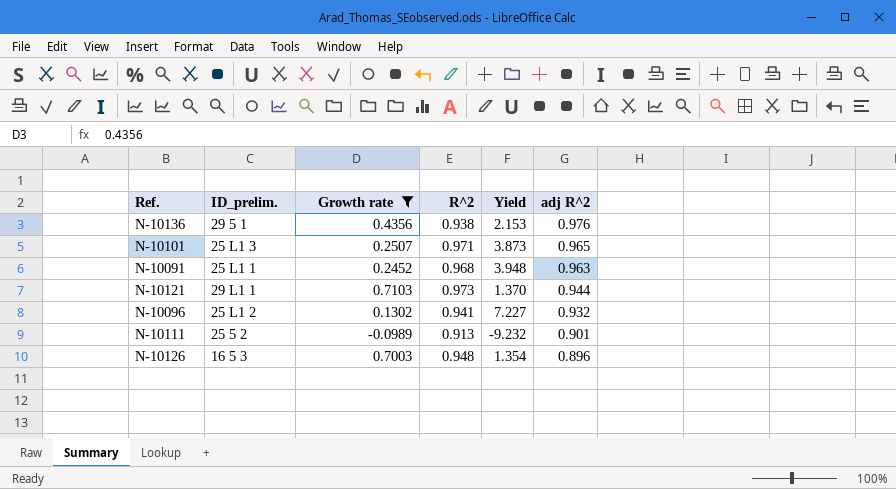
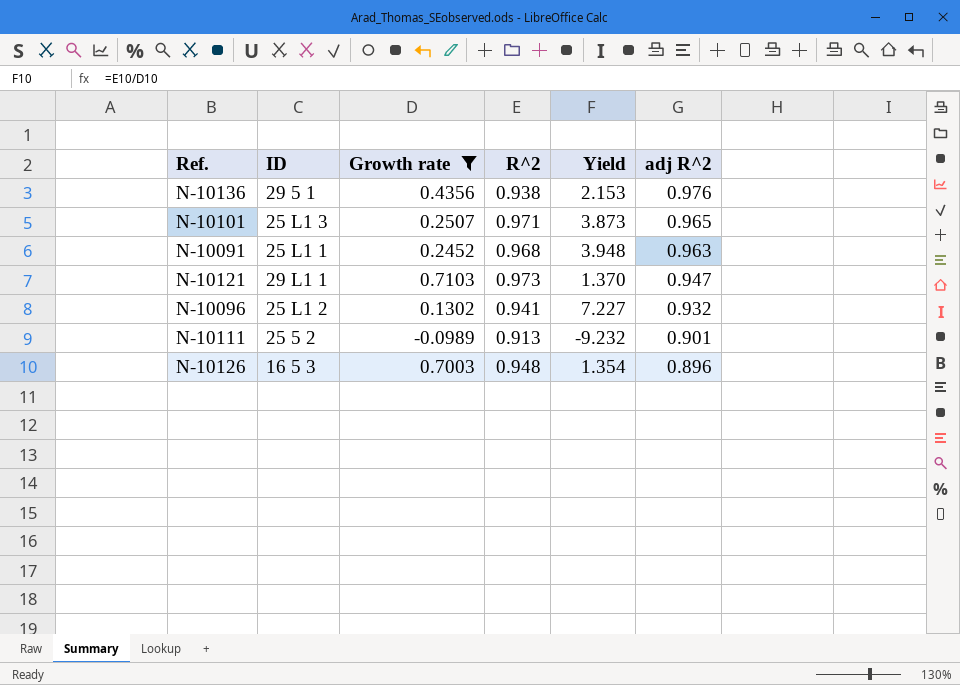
column name: ID_prelim. -> ID
N-10121 | adj R^2: 0.944 -> 0.947

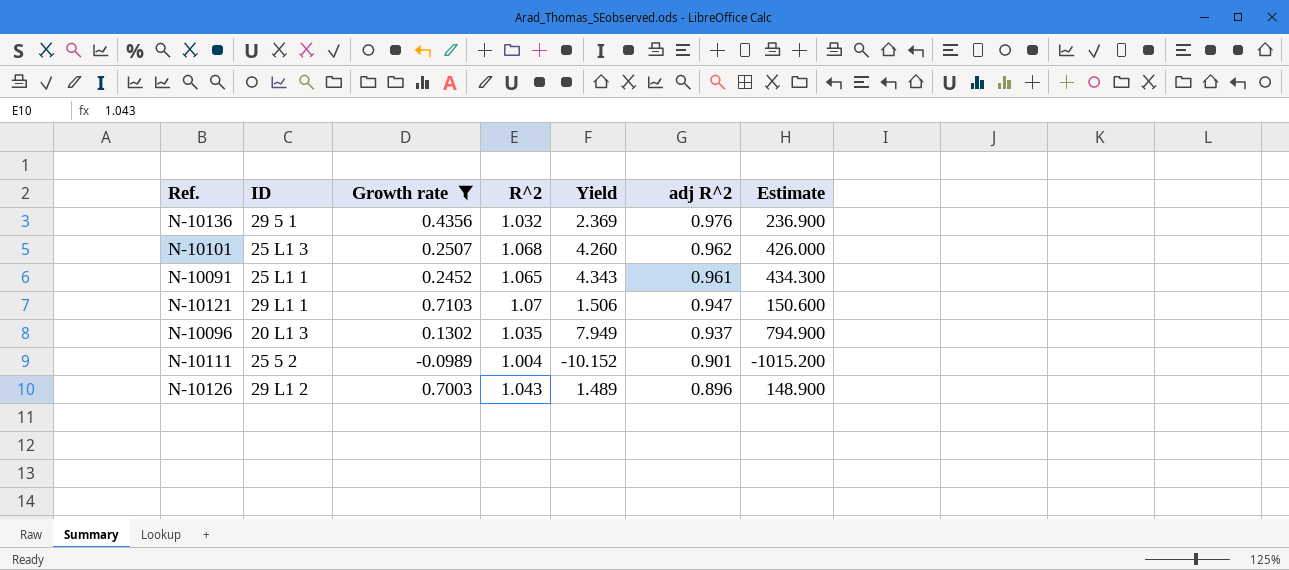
column Estimate | formula: none -> [Yield] * 100
N-10136 | R^2: 0.938 -> 1.032
N-10136 | Yield: 2.153 -> 2.369
N-10101 | R^2: 0.971 -> 1.068
N-10101 | Yield: 3.873 -> 4.260
N-10101 | adj R^2: 0.965 -> 0.962
N-10091 | R^2: 0.968 -> 1.065
N-10091 | Yield: 3.948 -> 4.343
N-10091 | adj R^2: 0.963 -> 0.961
N-10121 | R^2: 0.973 -> 1.07
N-10121 | Yield: 1.370 -> 1.506
N-10096 | ID: 25 L1 2 -> 20 L1 3
N-10096 | R^2: 0.941 -> 1.035
N-10096 | Yield: 7.227 -> 7.949
N-10096 | adj R^2: 0.932 -> 0.937
N-10111 | R^2: 0.913 -> 1.004
N-10111 | Yield: -9.232 -> -10.152
N-10126 | ID: 16 5 3 -> 29 L1 2
N-10126 | R^2: 0.948 -> 1.043
N-10126 | Yield: 1.354 -> 1.489

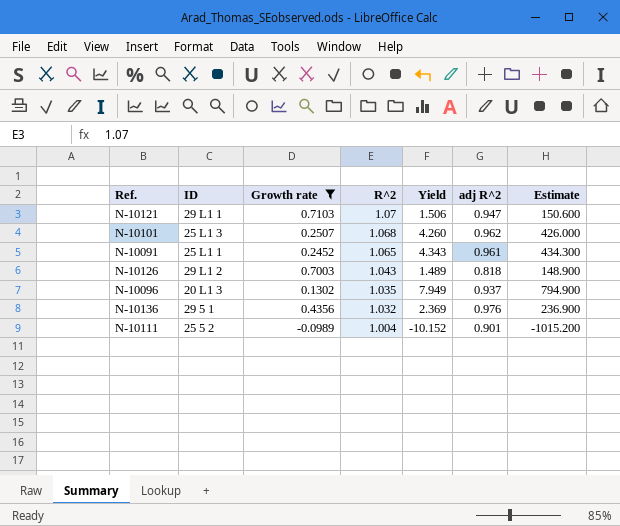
row order: adj R^2 descending -> R^2 descending
N-10126 | adj R^2: 0.896 -> 0.818

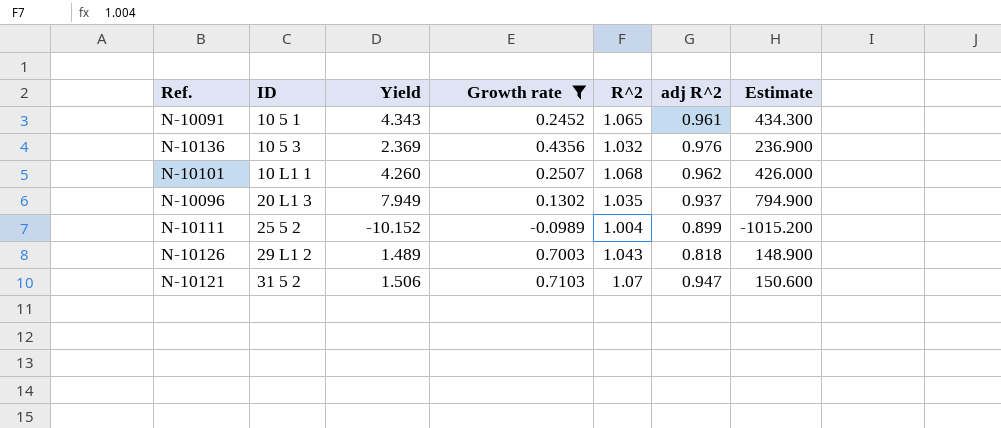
row order: R^2 descending -> ID ascending
column Yield | position: 5 -> 3
N-10091 | ID: 25 L1 1 -> 10 5 1
N-10136 | ID: 29 5 1 -> 10 5 3
N-10101 | ID: 25 L1 3 -> 10 L1 1
N-10111 | adj R^2: 0.901 -> 0.899
N-10121 | ID: 29 L1 1 -> 31 5 2

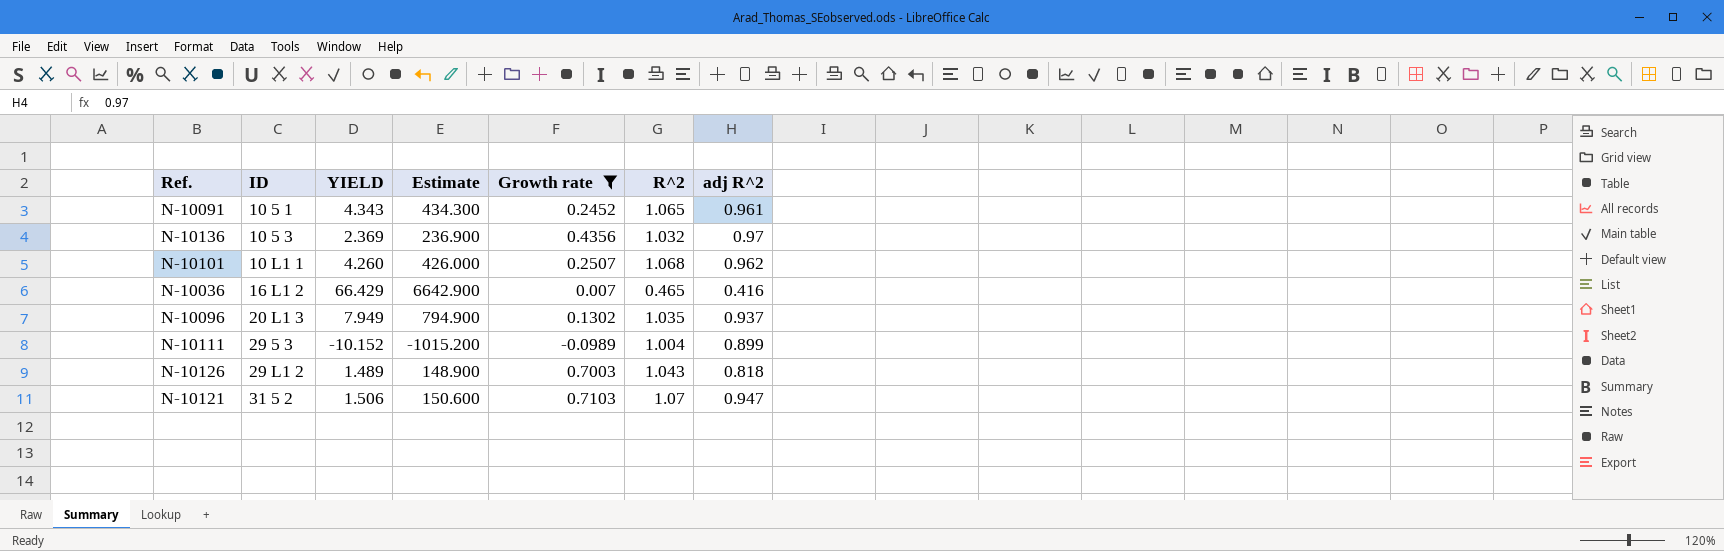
column name: Yield -> YIELD
column Estimate | position: 7 -> 4
N-10136 | adj R^2: 0.976 -> 0.97
row N-10036: none -> 16 L1 2 | 66.429 | 6642.900 | 0.007 | 0.465 | 0.416
N-10111 | ID: 25 5 2 -> 29 5 3

